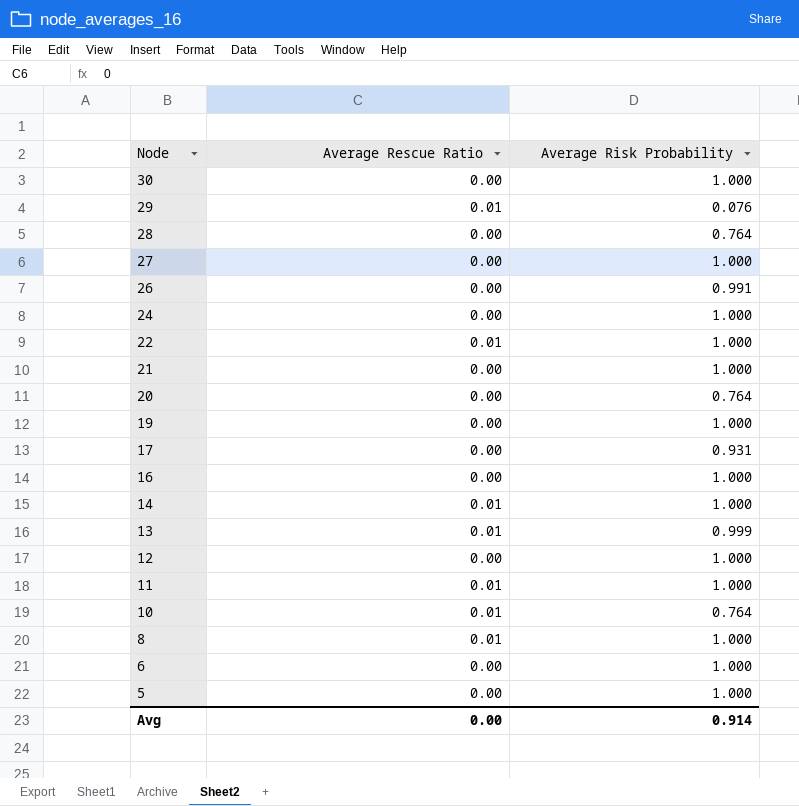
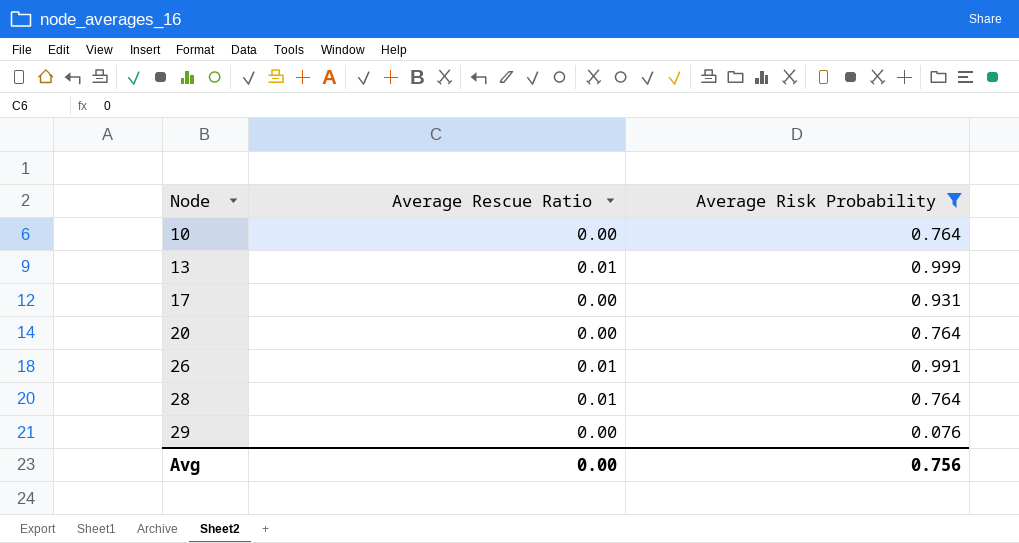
filter: none -> Average Risk Probability != 1.000
row order: Node descending -> Node ascending
10 | Average Rescue Ratio: 0.01 -> 0.00
26 | Average Rescue Ratio: 0.00 -> 0.01
28 | Average Rescue Ratio: 0.00 -> 0.01
29 | Average Rescue Ratio: 0.01 -> 0.00
Avg | Average Risk Probability: 0.914 -> 0.756

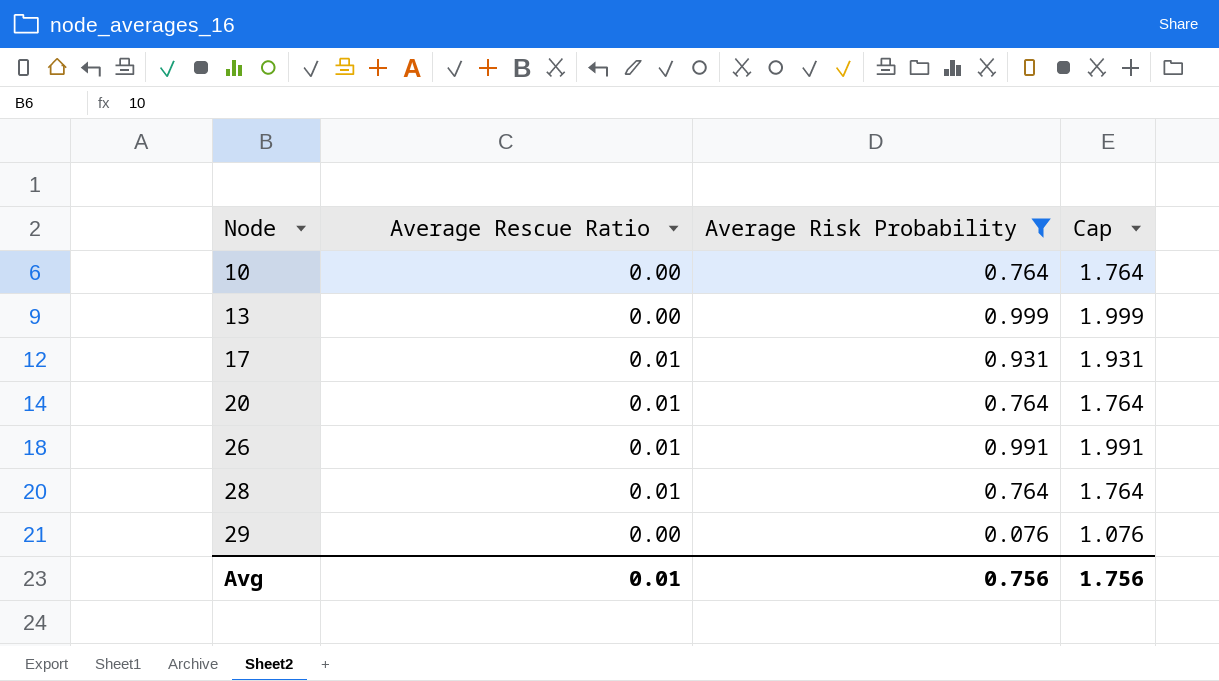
column Cap | formula: none -> [Average Risk Probability] + 1
13 | Average Rescue Ratio: 0.01 -> 0.00
17 | Average Rescue Ratio: 0.00 -> 0.01
20 | Average Rescue Ratio: 0.00 -> 0.01
Avg | Average Rescue Ratio: 0.00 -> 0.01

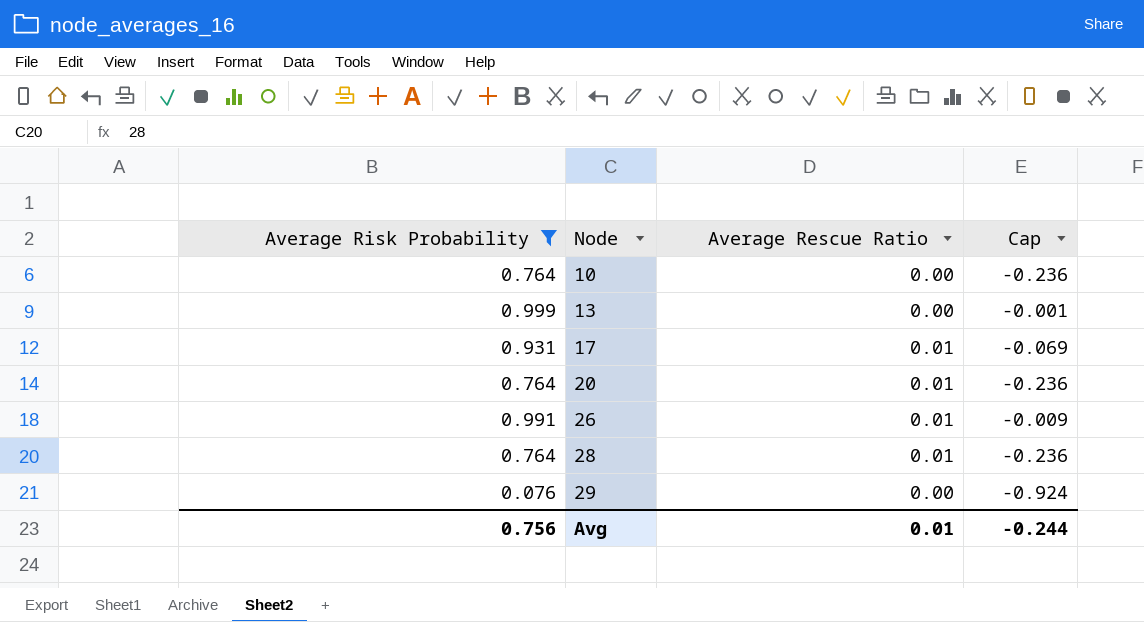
column Average Risk Probability | position: 3 -> 1
column Cap | formula: [Average Risk Probability] + 1 -> [Average Risk Probability] - 1
Avg | Cap: 1.756 -> -0.244

